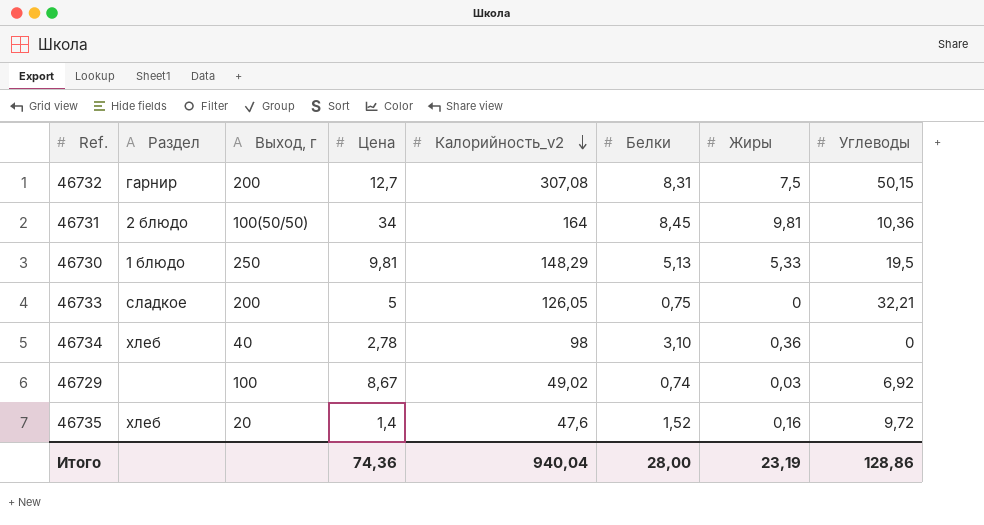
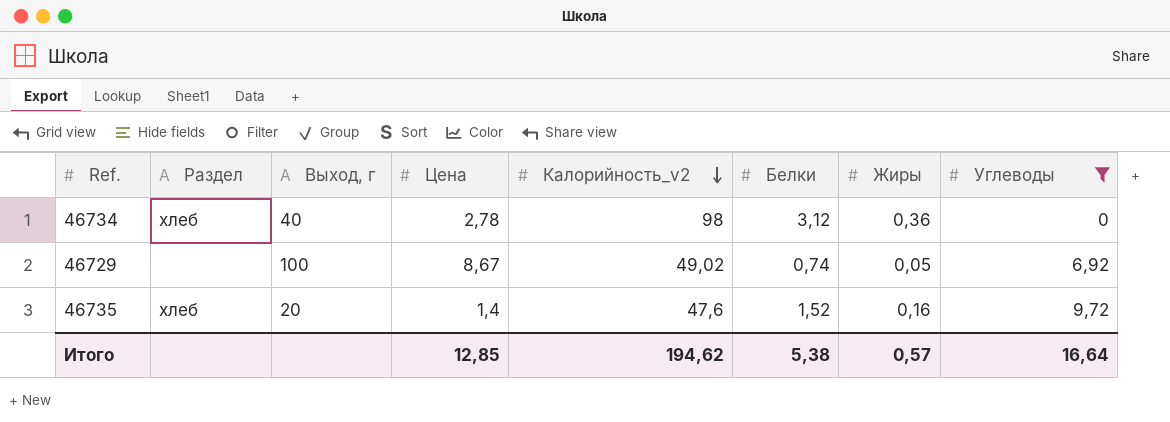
filter: none -> Углеводы <= 9,72
46734 | Белки: 3,10 -> 3,12
46729 | Жиры: 0,03 -> 0,05
Итого | Цена: 74,36 -> 12,85
Итого | Калорийность_v2: 940,04 -> 194,62
Итого | Белки: 28,00 -> 5,38
Итого | Жиры: 23,19 -> 0,57
Итого | Углеводы: 128,86 -> 16,64

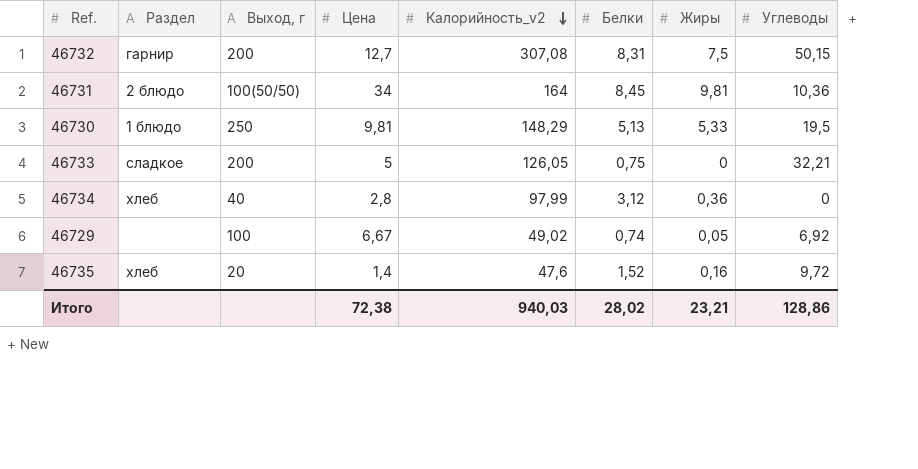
filter: Углеводы <= 9,72 -> none
46734 | Цена: 2,78 -> 2,8
46734 | Калорийность_v2: 98 -> 97,99
46729 | Цена: 8,67 -> 6,67
Итого | Цена: 12,85 -> 72,38
Итого | Калорийность_v2: 194,62 -> 940,03
Итого | Белки: 5,38 -> 28,02
Итого | Жиры: 0,57 -> 23,21
Итого | Углеводы: 16,64 -> 128,86

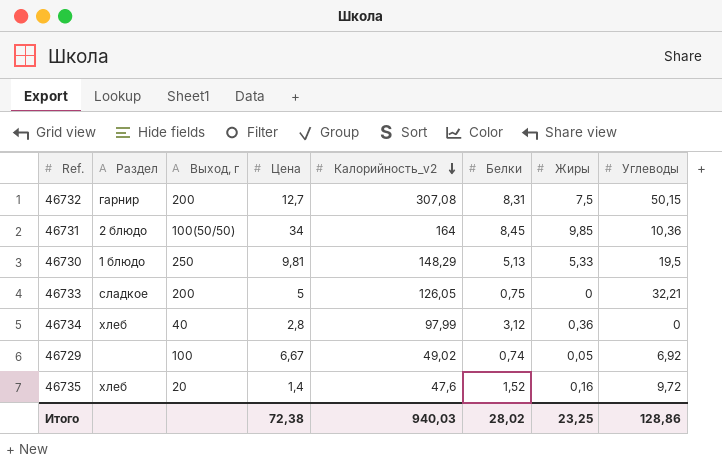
46731 | Жиры: 9,81 -> 9,85
Итого | Жиры: 23,21 -> 23,25

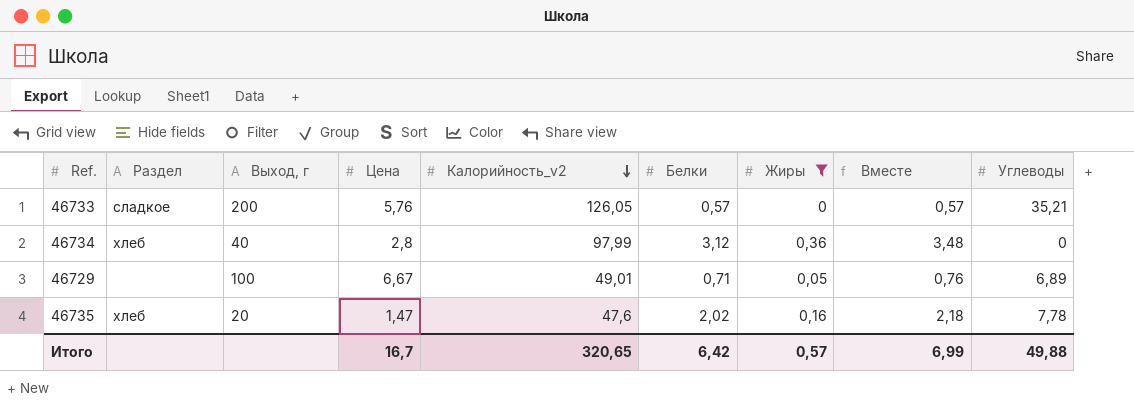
filter: none -> Жиры <= 0,36
column Вместе | formula: none -> [Белки] + [Жиры]
46733 | Цена: 5 -> 5,76
46733 | Белки: 0,75 -> 0,57
46733 | Углеводы: 32,21 -> 35,21
46729 | Калорийность_v2: 49,02 -> 49,01
46729 | Белки: 0,74 -> 0,71
46729 | Углеводы: 6,92 -> 6,89
46735 | Цена: 1,4 -> 1,47
46735 | Белки: 1,52 -> 2,02
46735 | Углеводы: 9,72 -> 7,78
Итого | Цена: 72,38 -> 16,7
Итого | Калорийность_v2: 940,03 -> 320,65
Итого | Белки: 28,02 -> 6,42
Итого | Жиры: 23,25 -> 0,57
Итого | Углеводы: 128,86 -> 49,88

